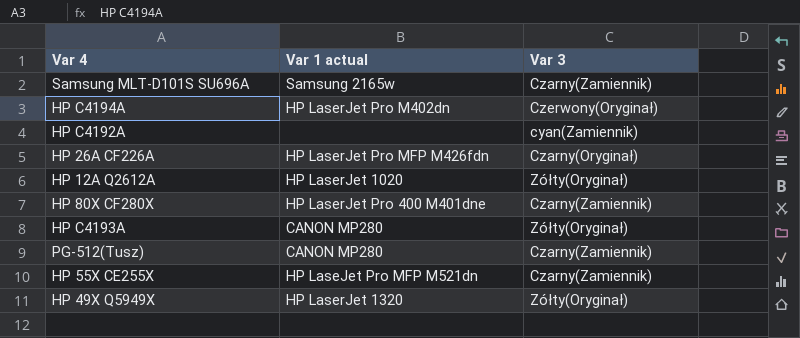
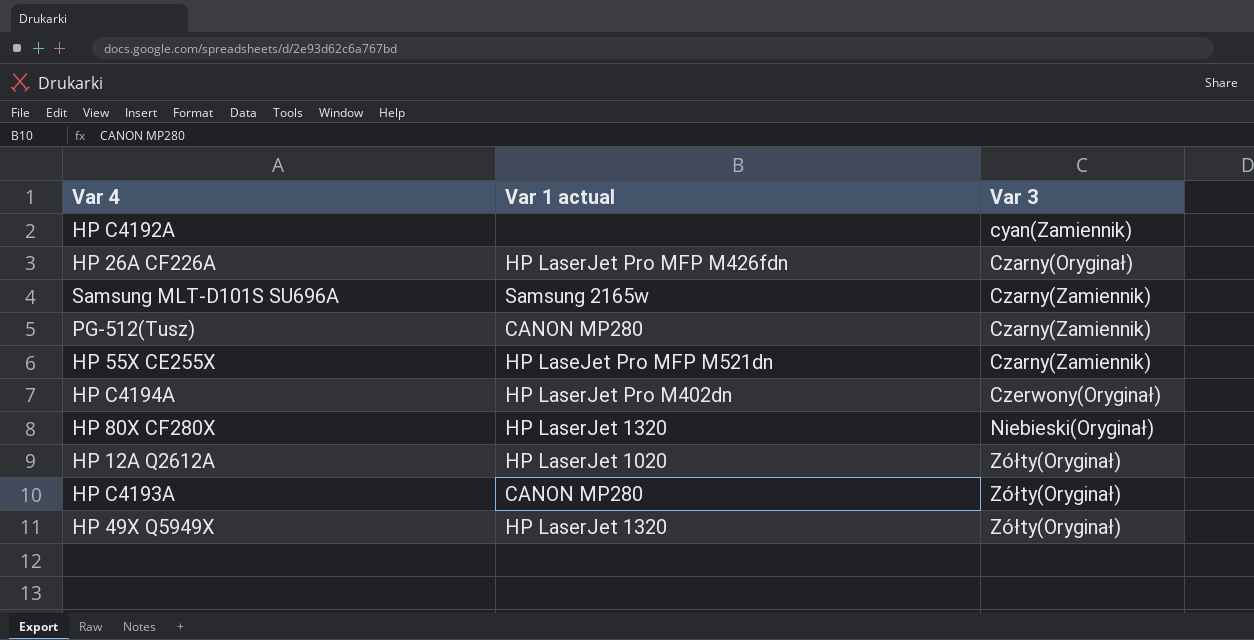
row order: none -> Var 3 ascending
HP 80X CF280X | Var 1 actual: HP LaserJet Pro 400 M401dne -> HP LaserJet 1320
HP 80X CF280X | Var 3: Czarny(Zamiennik) -> Niebieski(Oryginał)

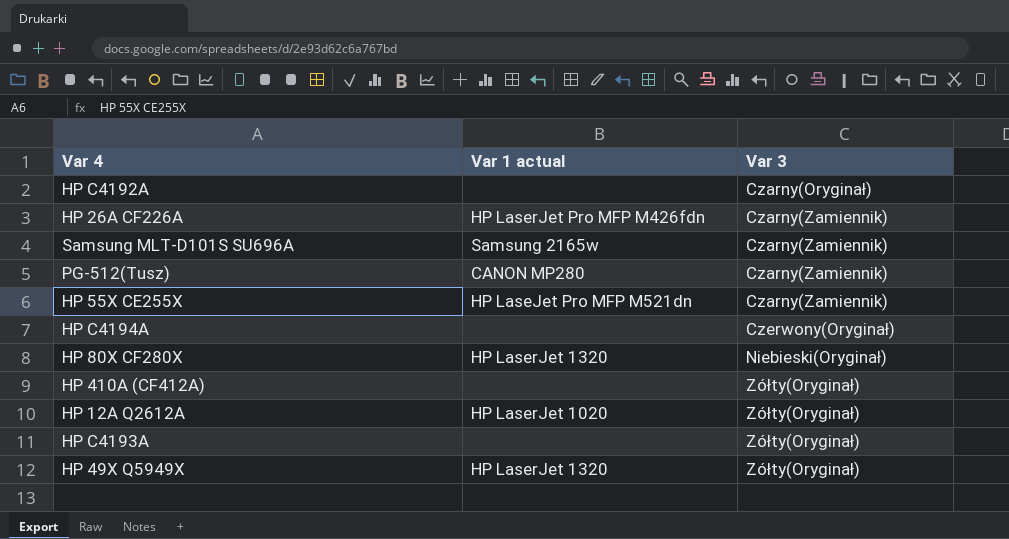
HP C4192A | Var 3: cyan(Zamiennik) -> Czarny(Oryginał)
HP 26A CF226A | Var 3: Czarny(Oryginał) -> Czarny(Zamiennik)
HP C4194A | Var 1 actual: HP LaserJet Pro M402dn -> none
row HP 410A (CF412A): none -> none | Zółty(Oryginał)
HP C4193A | Var 1 actual: CANON MP280 -> none

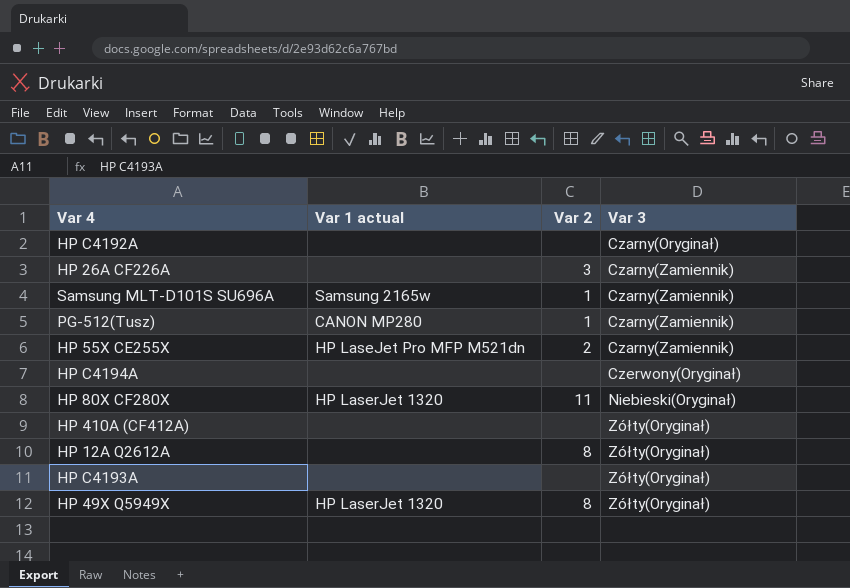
column Var 2 | position: none -> 3
HP 26A CF226A | Var 1 actual: HP LaserJet Pro MFP M426fdn -> none
HP 12A Q2612A | Var 1 actual: HP LaserJet 1020 -> none

